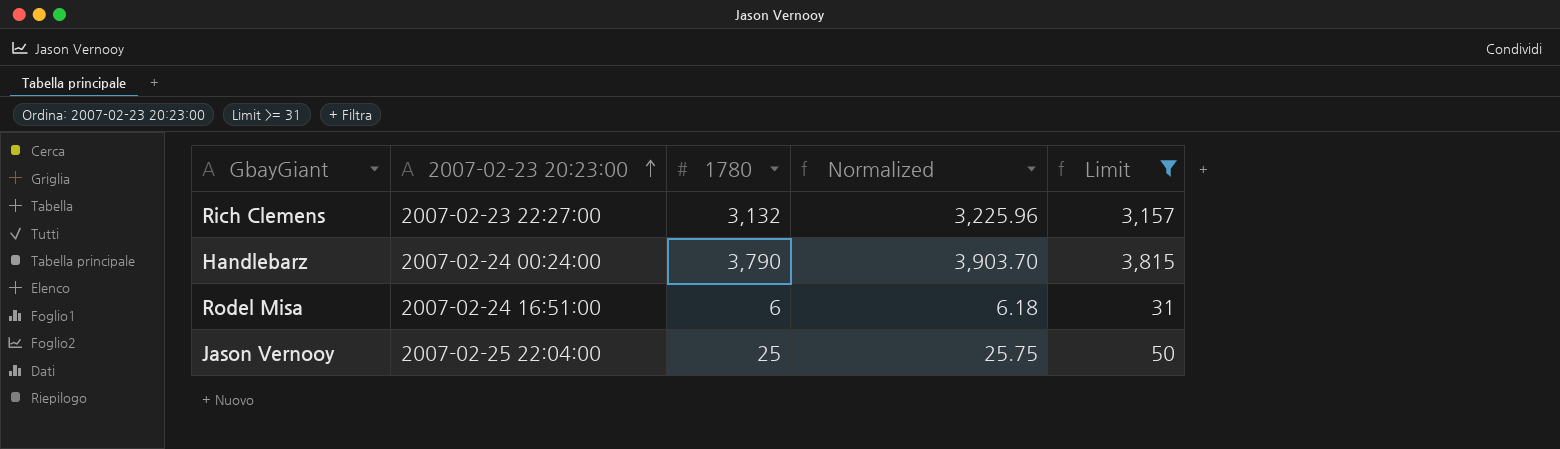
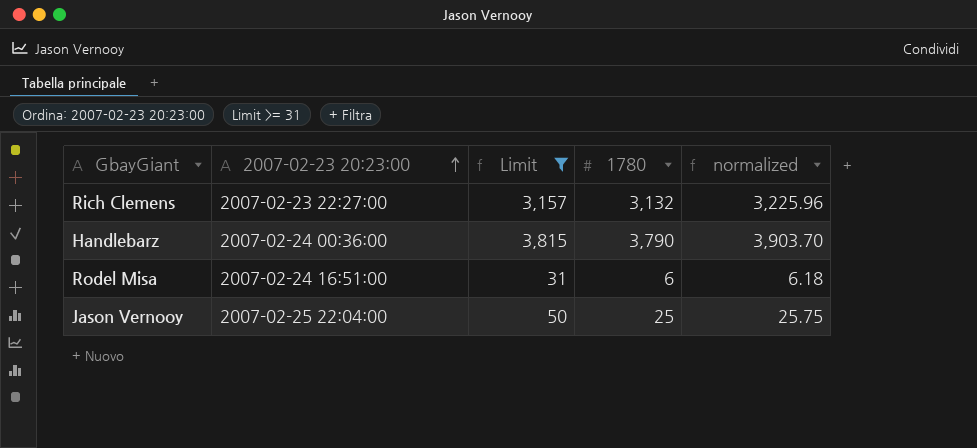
column Limit | position: 5 -> 3
column name: Normalized -> normalized
Handlebarz | 2007-02-23 20:23:00: 2007-02-24 00:24:00 -> 2007-02-24 00:36:00

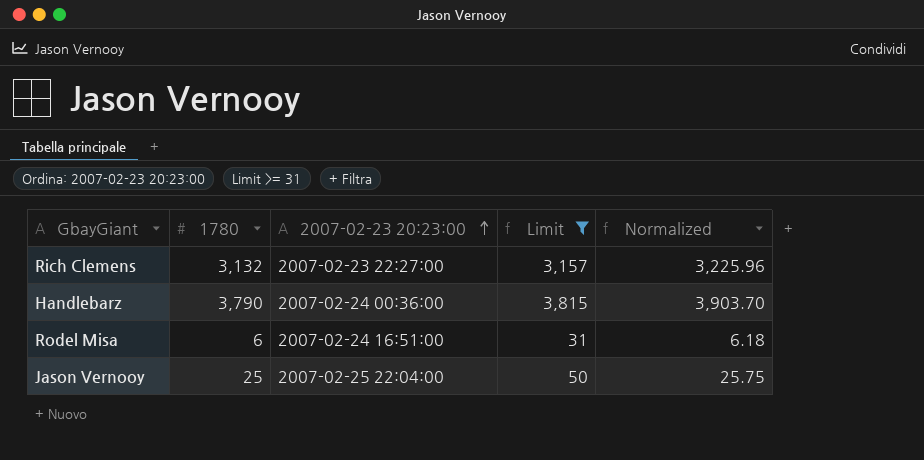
column 1780 | position: 4 -> 2
column name: normalized -> Normalized

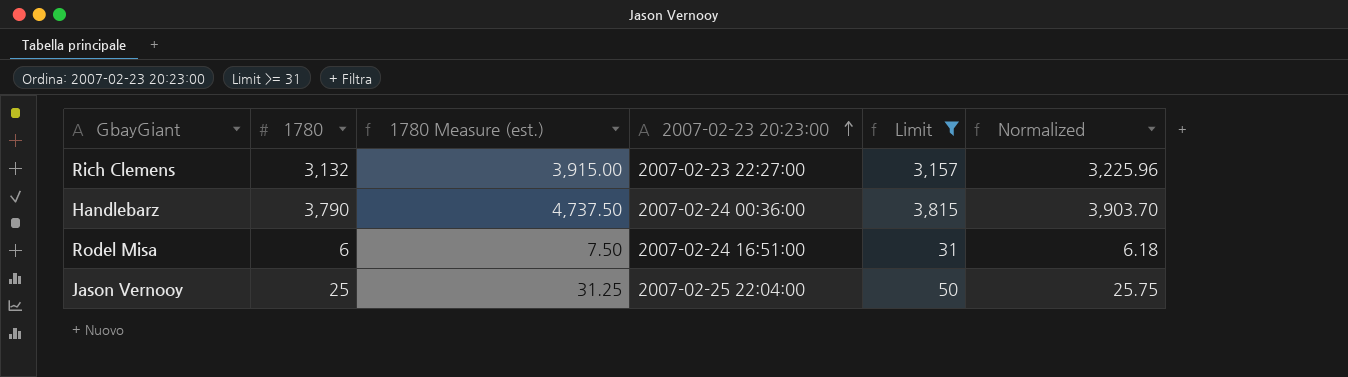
column 1780 Measure (est.) | formula: none -> [1780] * 1.25

